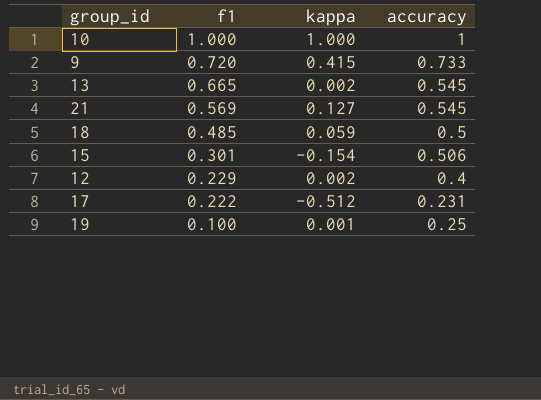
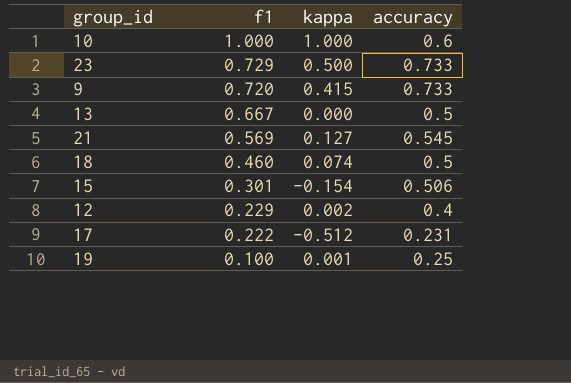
10 | accuracy: 1 -> 0.6
row 23: none -> 0.729 | 0.500 | 0.733
13 | f1: 0.665 -> 0.667
13 | kappa: 0.002 -> 0.000
13 | accuracy: 0.545 -> 0.5
18 | f1: 0.485 -> 0.460
18 | kappa: 0.059 -> 0.074

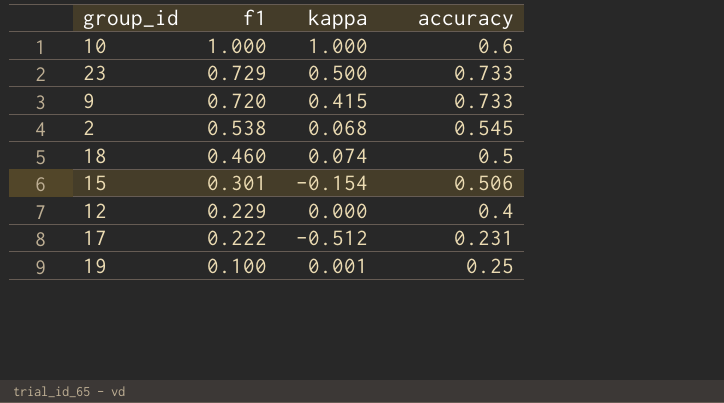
row 13: 0.667 | 0.000 | 0.5 -> none
row 21: 0.569 | 0.127 | 0.545 -> none
row 2: none -> 0.538 | 0.068 | 0.545
12 | kappa: 0.002 -> 0.000

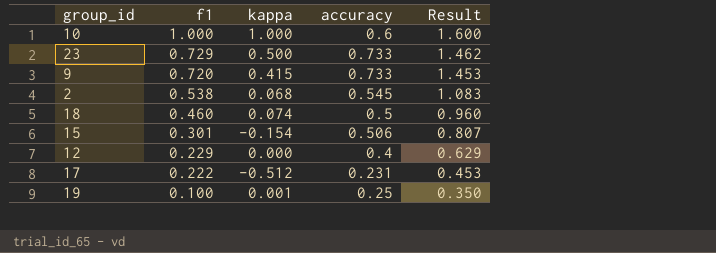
column Result | formula: none -> [f1] + [accuracy]

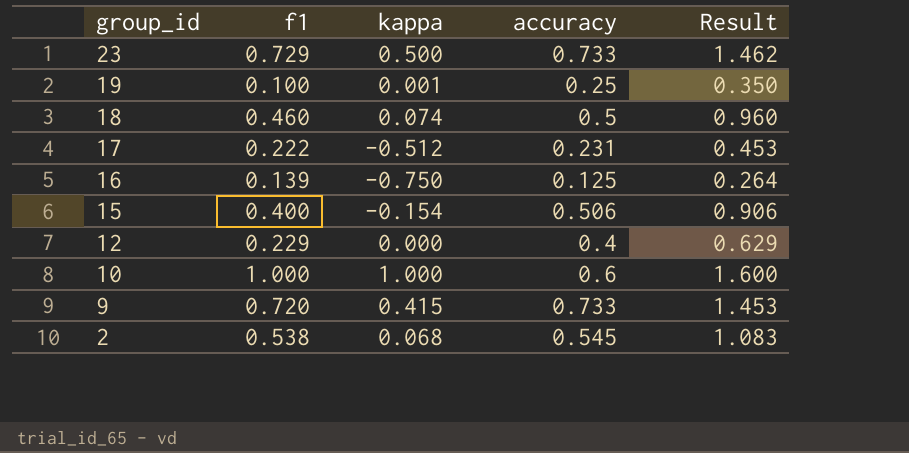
row order: f1 descending -> group_id descending
row 16: none -> 0.139 | -0.750 | 0.125 | 0.264
15 | f1: 0.301 -> 0.400
15 | Result: 0.807 -> 0.906

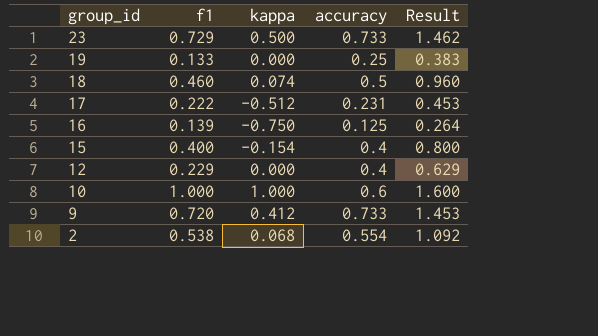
19 | f1: 0.100 -> 0.133
19 | kappa: 0.001 -> 0.000
19 | Result: 0.350 -> 0.383
15 | accuracy: 0.506 -> 0.4
15 | Result: 0.906 -> 0.800
9 | kappa: 0.415 -> 0.412
2 | accuracy: 0.545 -> 0.554
2 | Result: 1.083 -> 1.092

